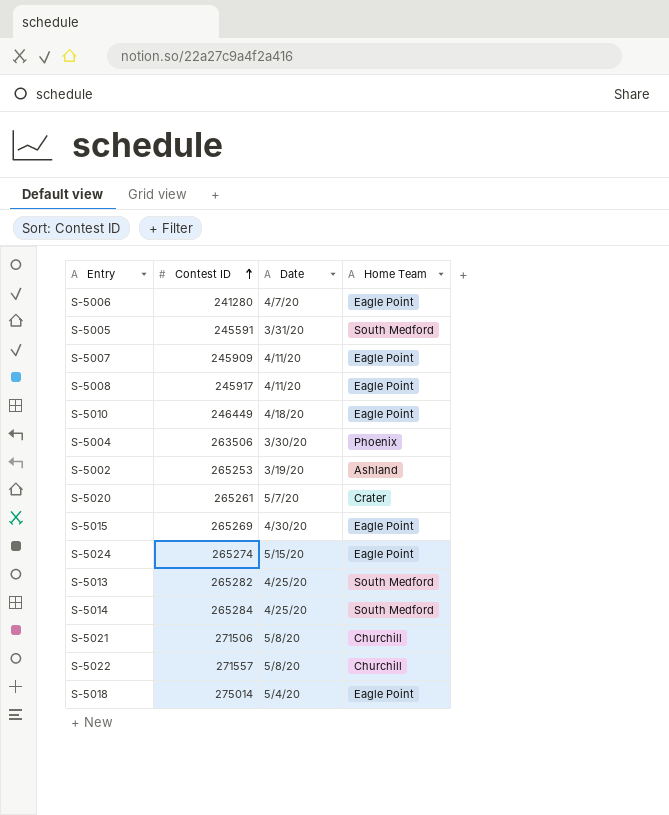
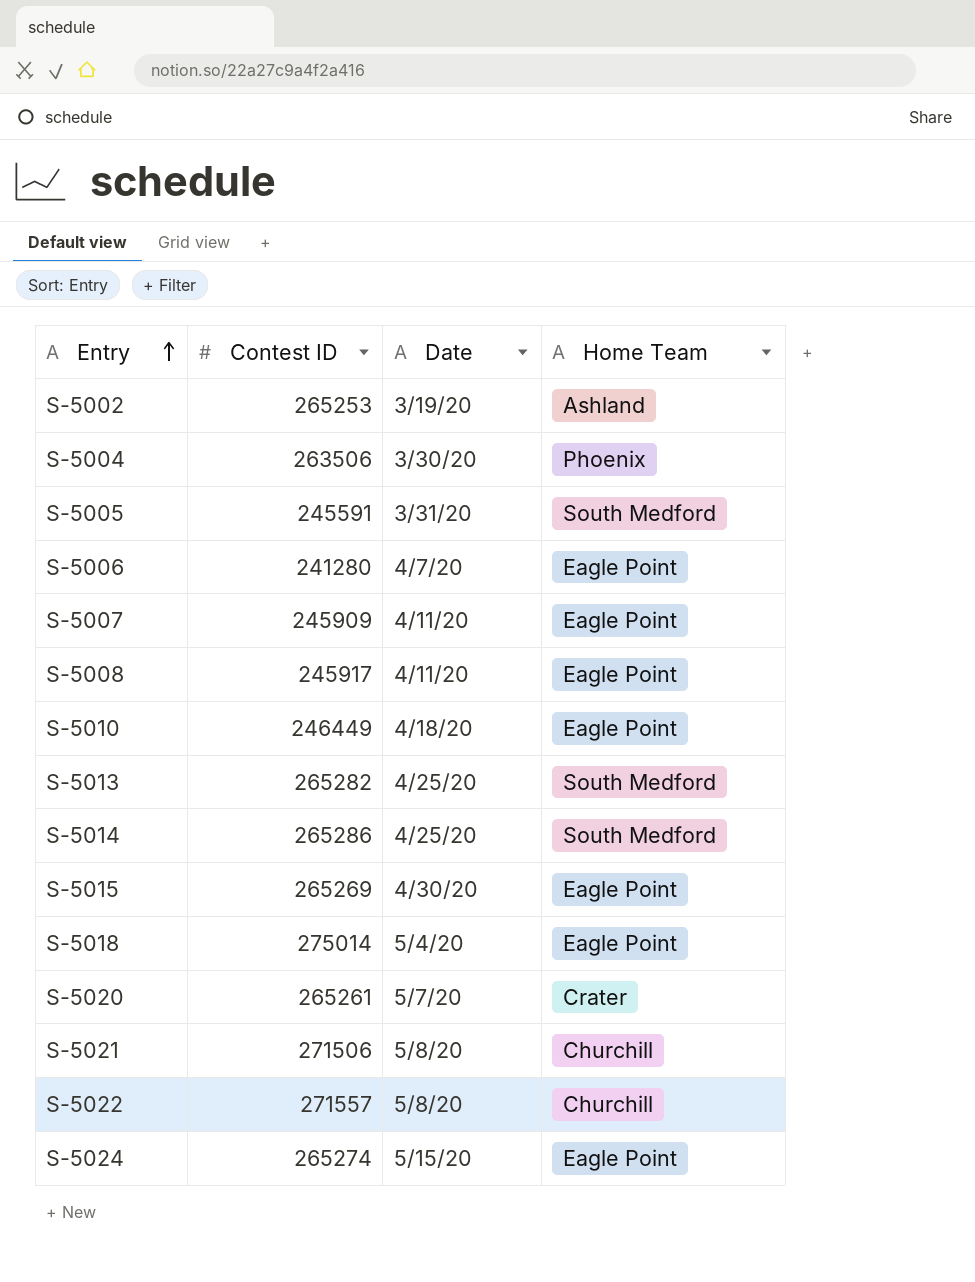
row order: Contest ID ascending -> Entry ascending
S-5014 | Contest ID: 265284 -> 265286

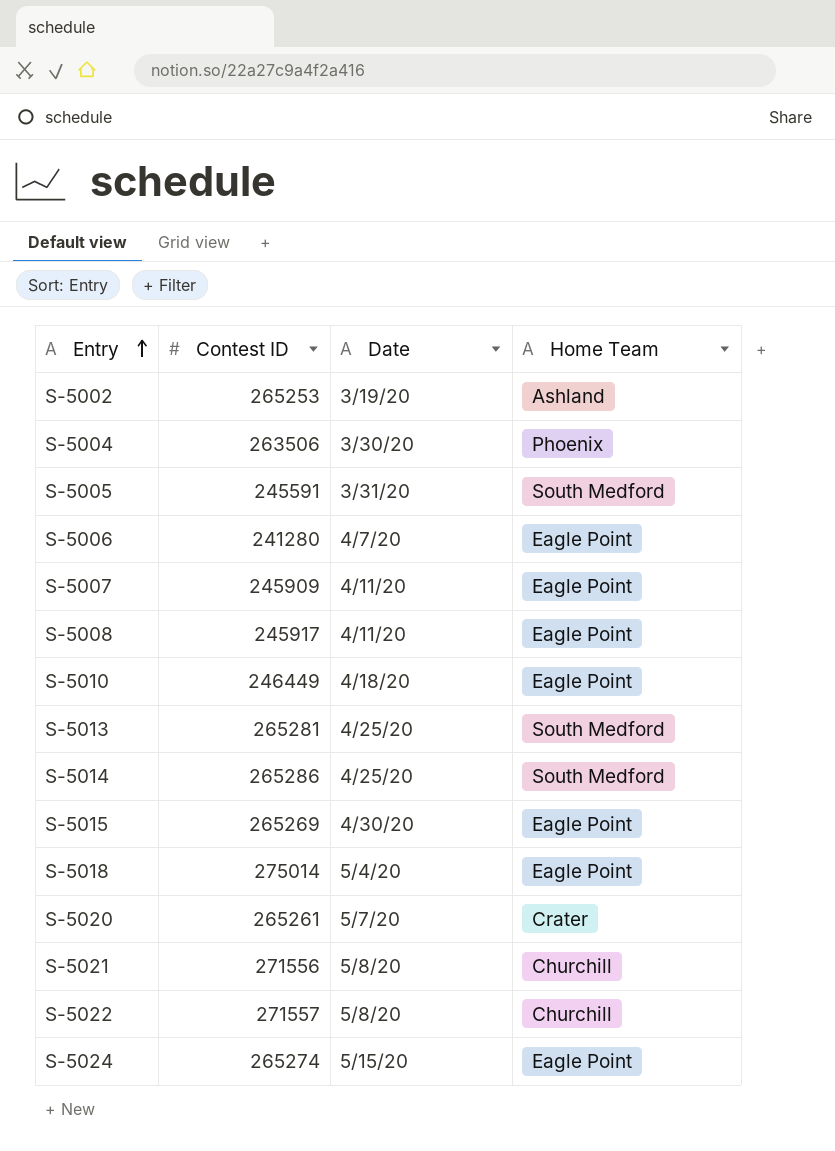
S-5013 | Contest ID: 265282 -> 265281
S-5021 | Contest ID: 271506 -> 271556

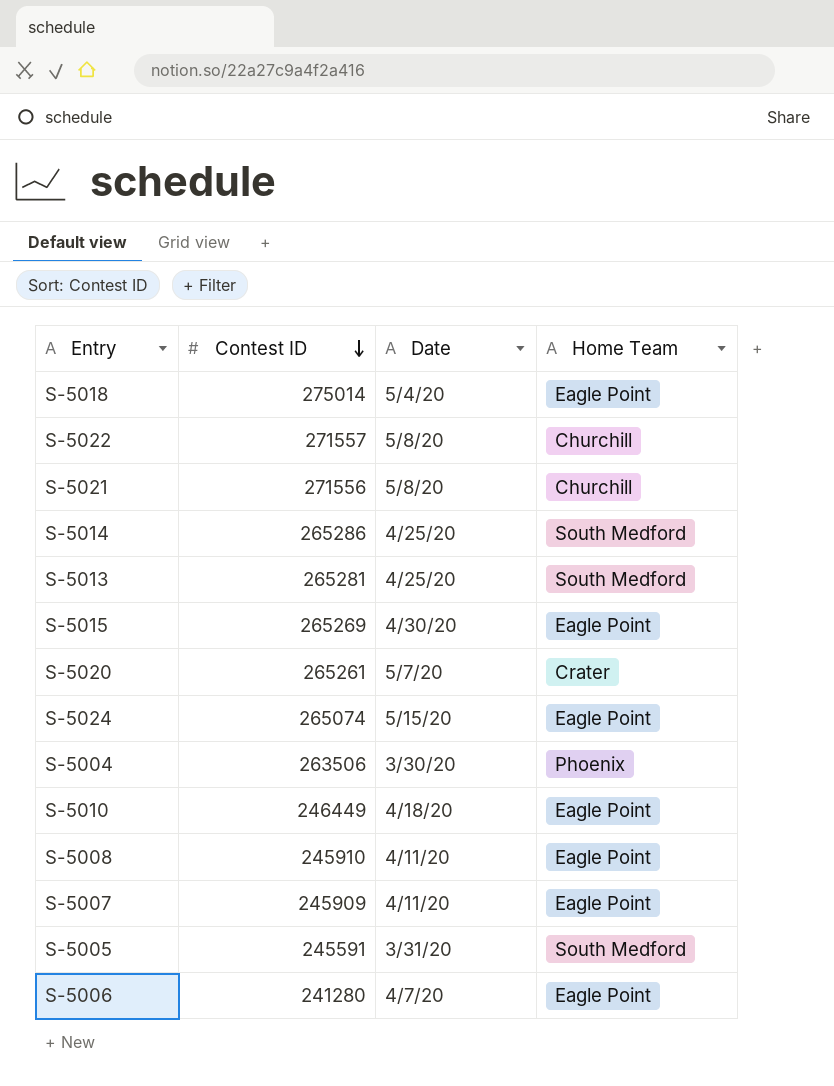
row order: Entry ascending -> Contest ID descending
row S-5002: 265253 | 3/19/20 | Ashland -> none
S-5024 | Contest ID: 265274 -> 265074
S-5008 | Contest ID: 245917 -> 245910

